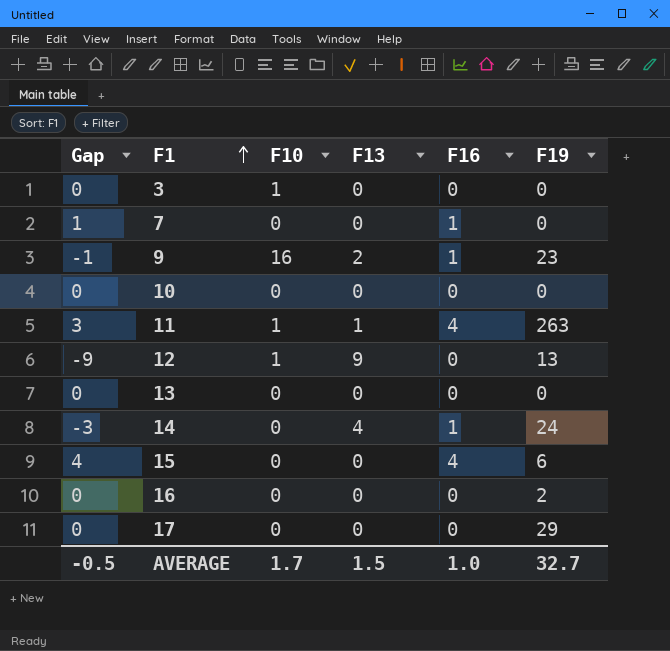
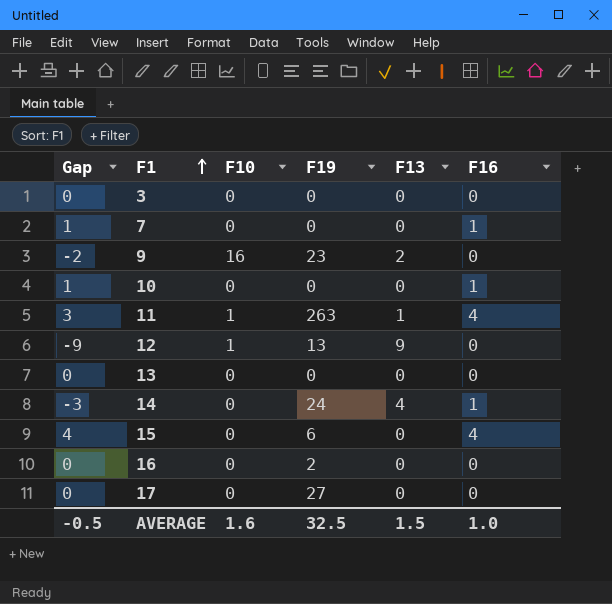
column F19 | position: 6 -> 4
3 | F10: 1 -> 0
9 | Gap: -1 -> -2
9 | F16: 1 -> 0
10 | Gap: 0 -> 1
10 | F16: 0 -> 1
17 | F19: 29 -> 27
AVERAGE | F10: 1.7 -> 1.6
AVERAGE | F19: 32.7 -> 32.5

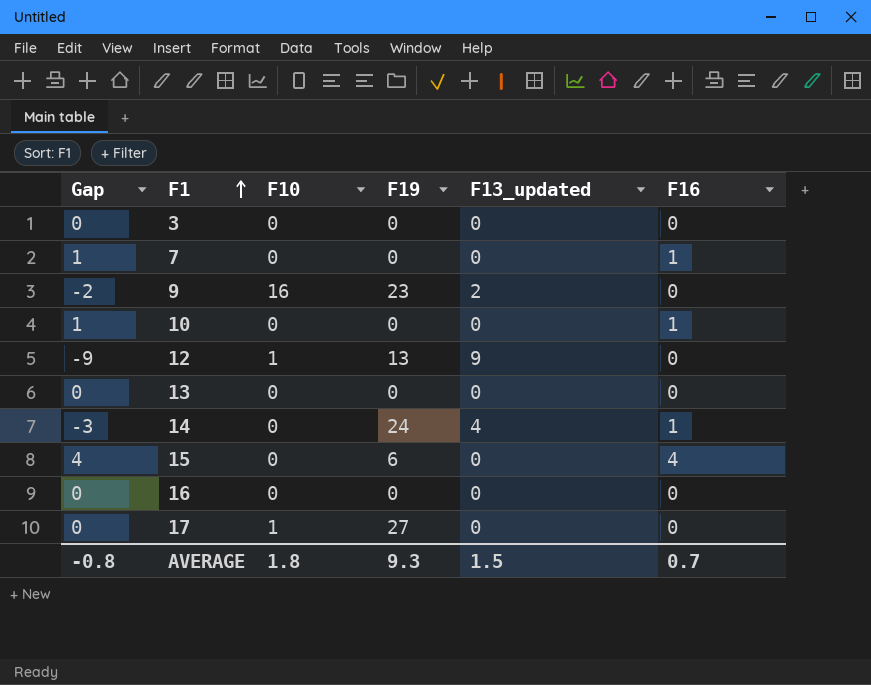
column name: F13 -> F13_updated
row 11: 3 | 1 | 263 | 1 | 4 -> none
16 | F19: 2 -> 0
17 | F10: 0 -> 1
AVERAGE | Gap: -0.5 -> -0.8
AVERAGE | F10: 1.6 -> 1.8
AVERAGE | F19: 32.5 -> 9.3
AVERAGE | F16: 1.0 -> 0.7

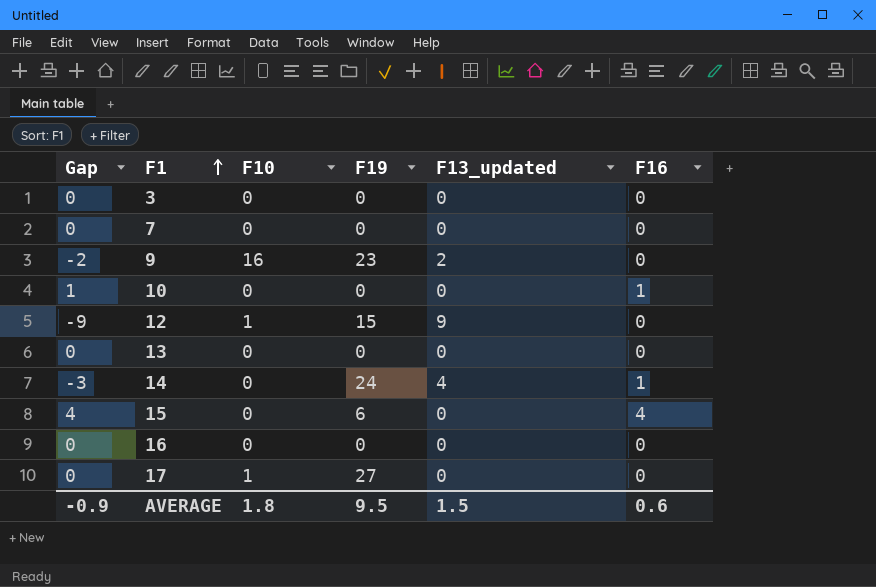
7 | Gap: 1 -> 0
7 | F16: 1 -> 0
12 | F19: 13 -> 15
AVERAGE | Gap: -0.8 -> -0.9
AVERAGE | F19: 9.3 -> 9.5
AVERAGE | F16: 0.7 -> 0.6

